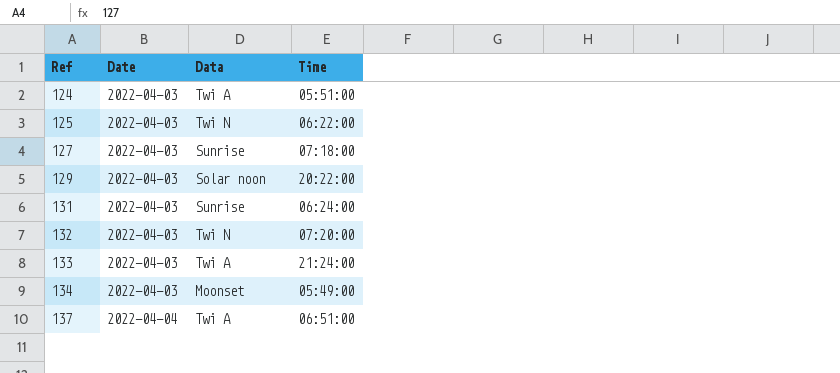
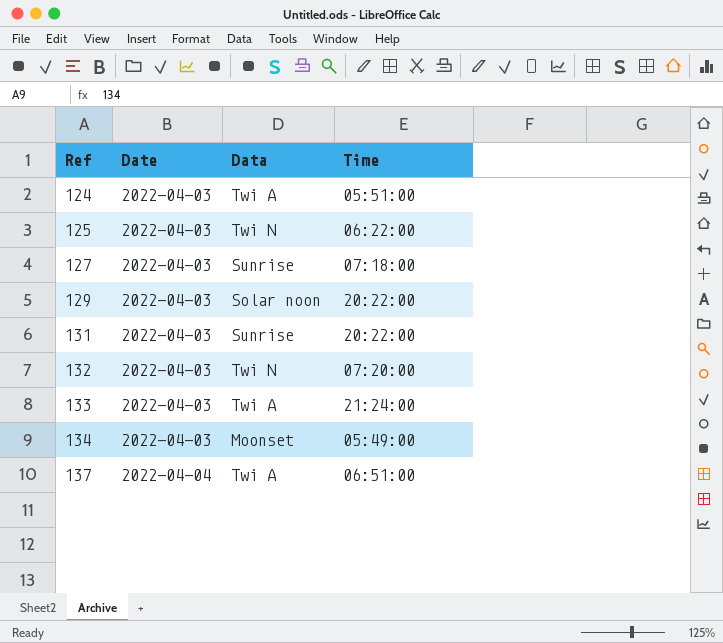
131 | Time: 06:24:00 -> 20:22:00

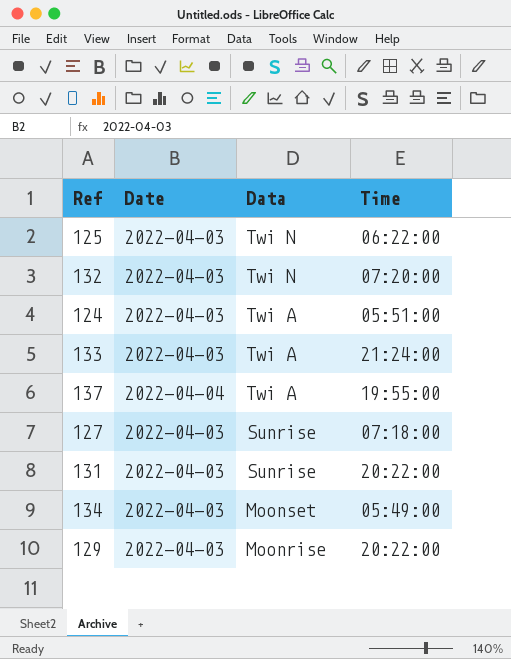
row order: Ref ascending -> Data descending
137 | Time: 06:51:00 -> 19:55:00
129 | Data: Solar noon -> Moonrise

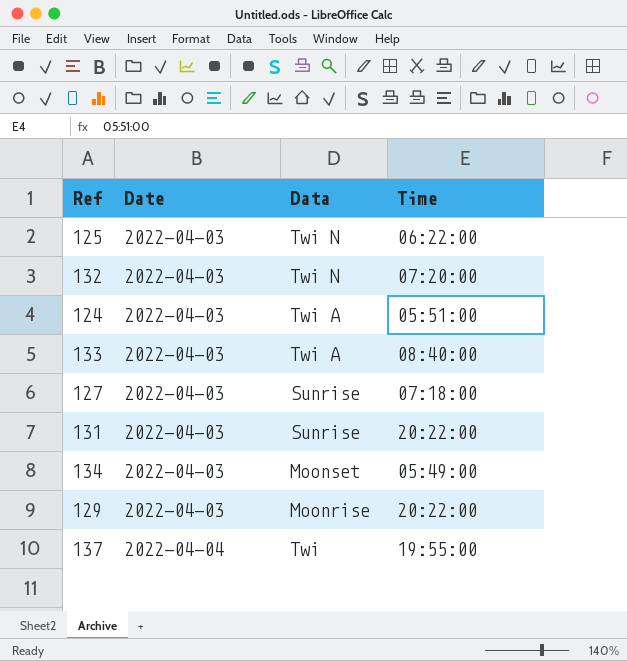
row order: Data descending -> Date ascending
133 | Time: 21:24:00 -> 08:40:00
137 | Data: Twi A -> Twi

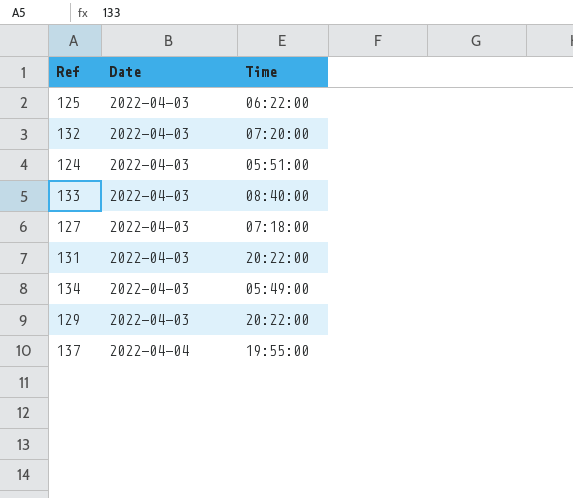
column Data | position: 3 -> none

